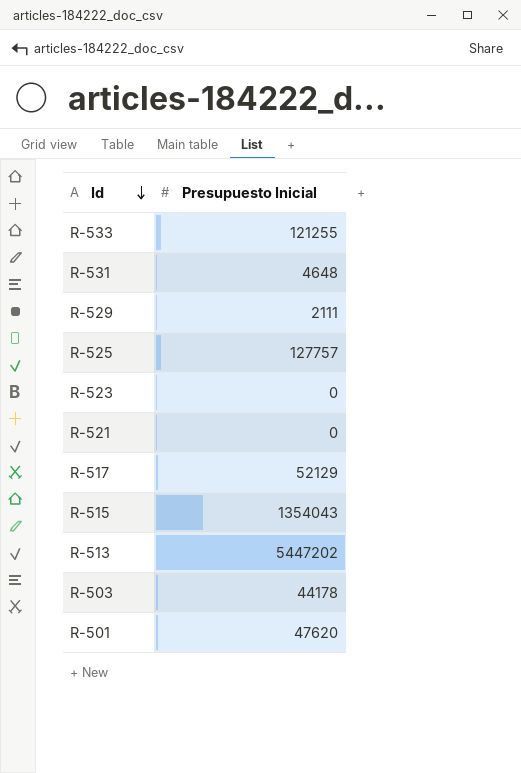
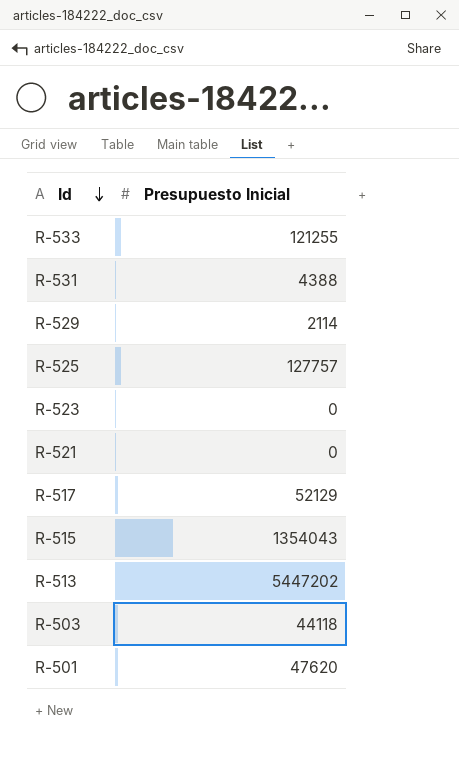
R-531 | Presupuesto Inicial: 4648 -> 4388
R-529 | Presupuesto Inicial: 2111 -> 2114
R-503 | Presupuesto Inicial: 44178 -> 44118

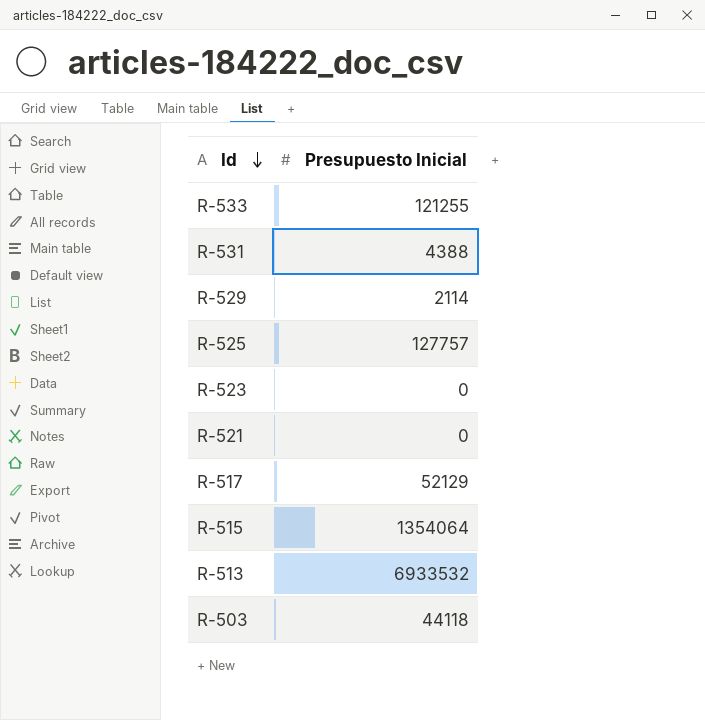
row R-501: 47620 -> none
R-515 | Presupuesto Inicial: 1354043 -> 1354064
R-513 | Presupuesto Inicial: 5447202 -> 6933532

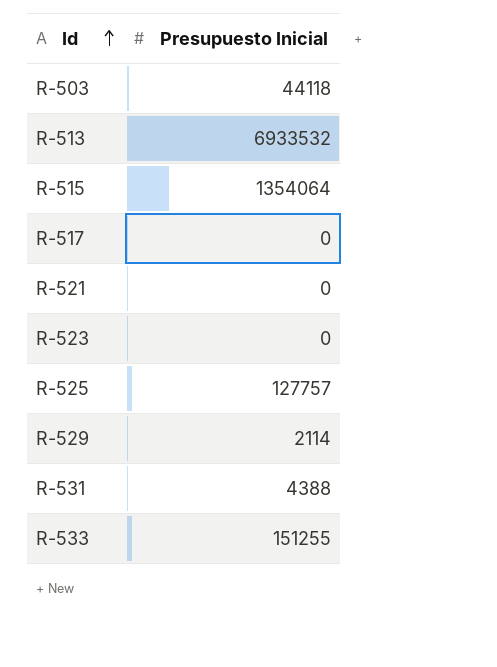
row order: Id descending -> Id ascending
R-517 | Presupuesto Inicial: 52129 -> 0
R-533 | Presupuesto Inicial: 121255 -> 151255

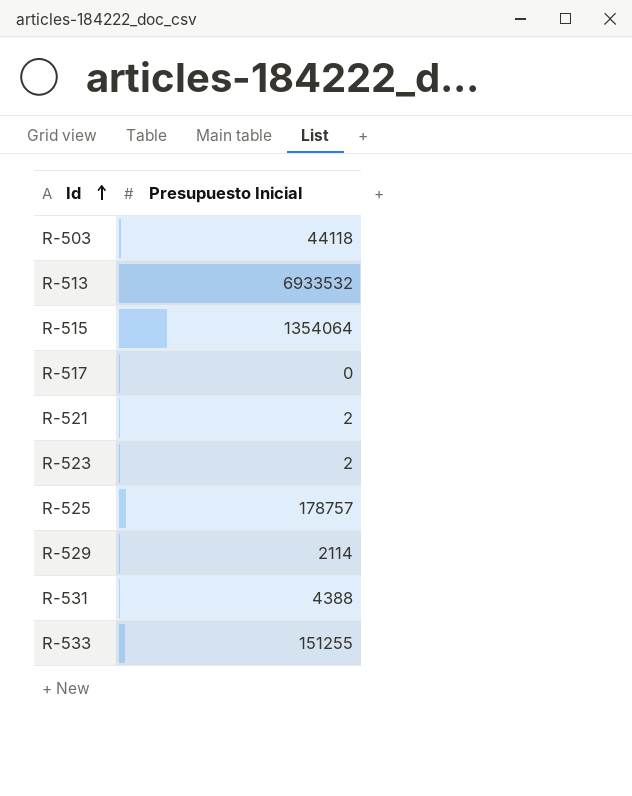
R-521 | Presupuesto Inicial: 0 -> 2
R-523 | Presupuesto Inicial: 0 -> 2
R-525 | Presupuesto Inicial: 127757 -> 178757

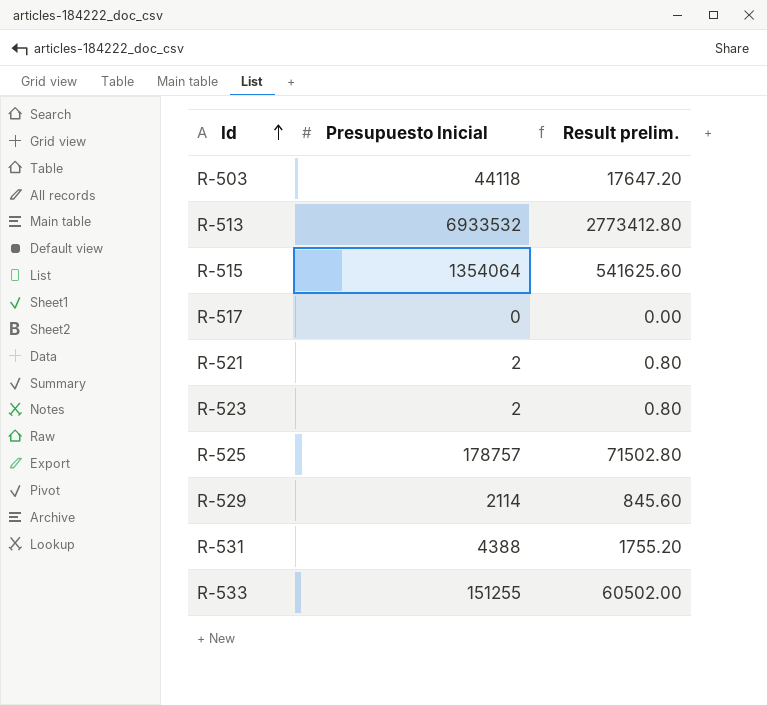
column Result prelim. | formula: none -> [Presupuesto Inicial] * 0.4

